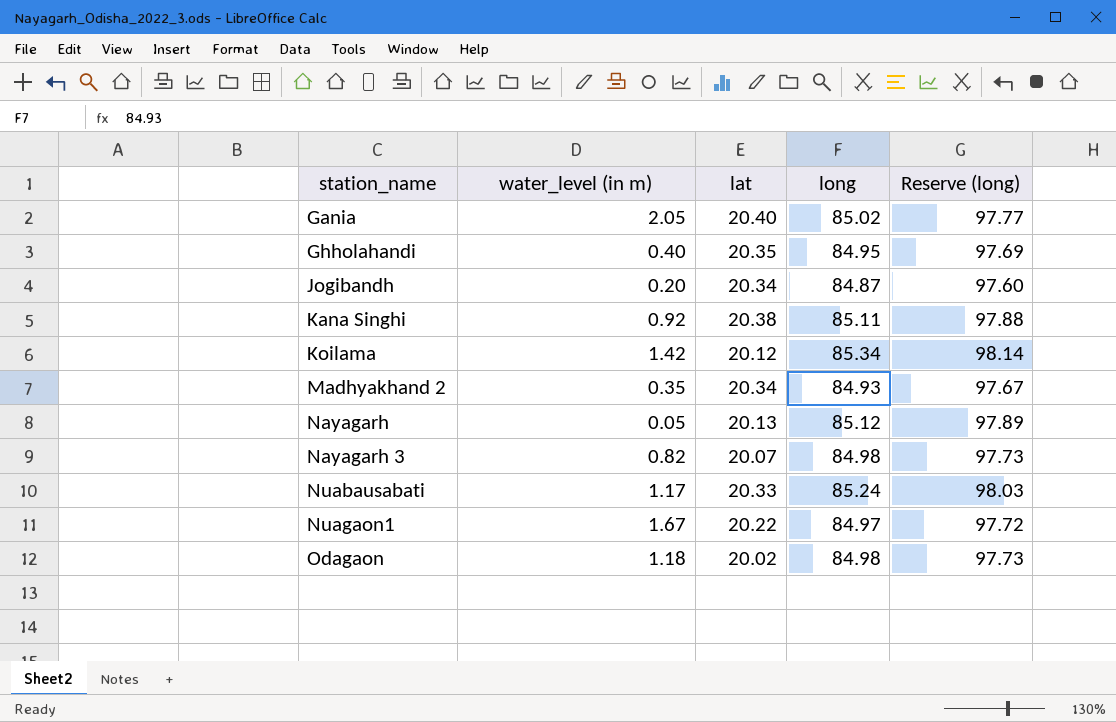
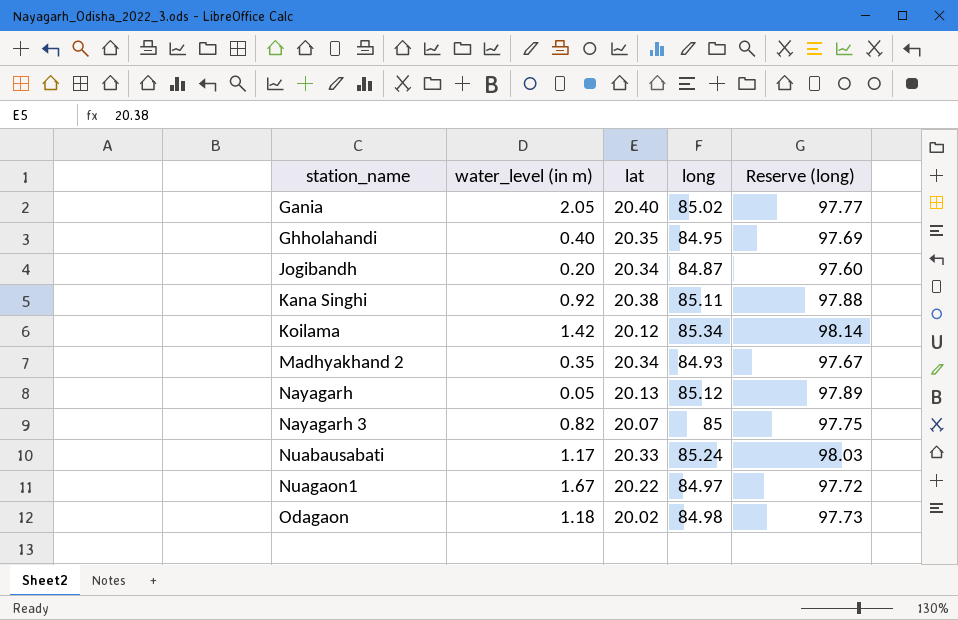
Nayagarh 3 | long: 84.98 -> 85
Nayagarh 3 | Reserve (long): 97.73 -> 97.75

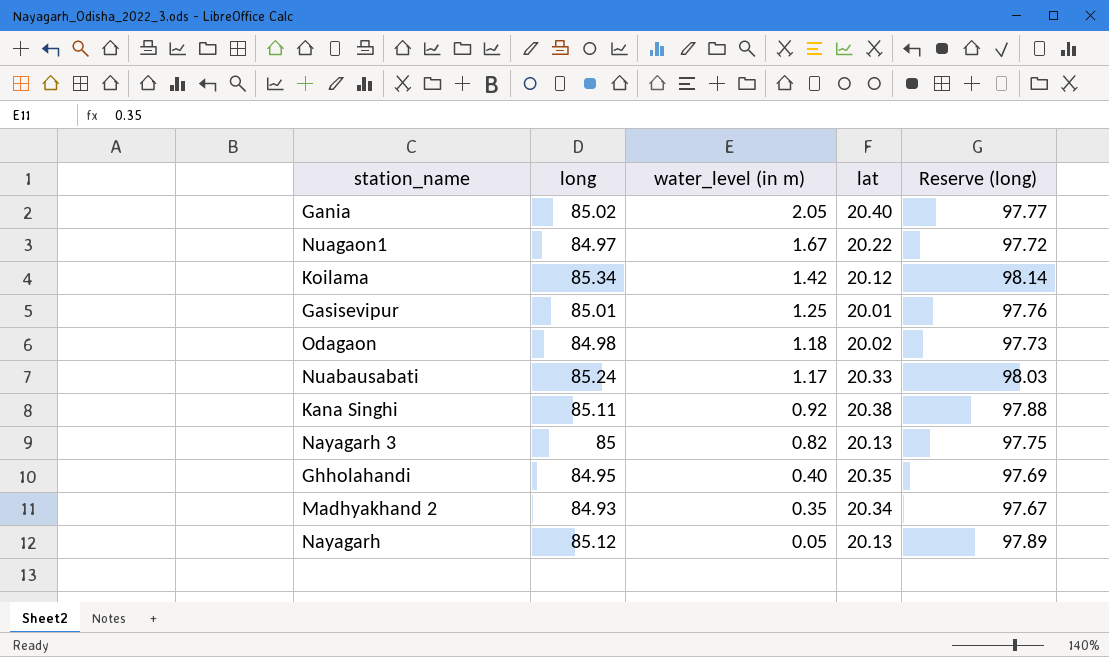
row order: station_name ascending -> water_level (in m) descending
column long | position: 4 -> 2
row Jogibandh: 0.20 | 20.34 | 84.87 | 97.60 -> none
row Gasisevipur: none -> 85.01 | 1.25 | 20.01 | 97.76
Nayagarh 3 | lat: 20.07 -> 20.13

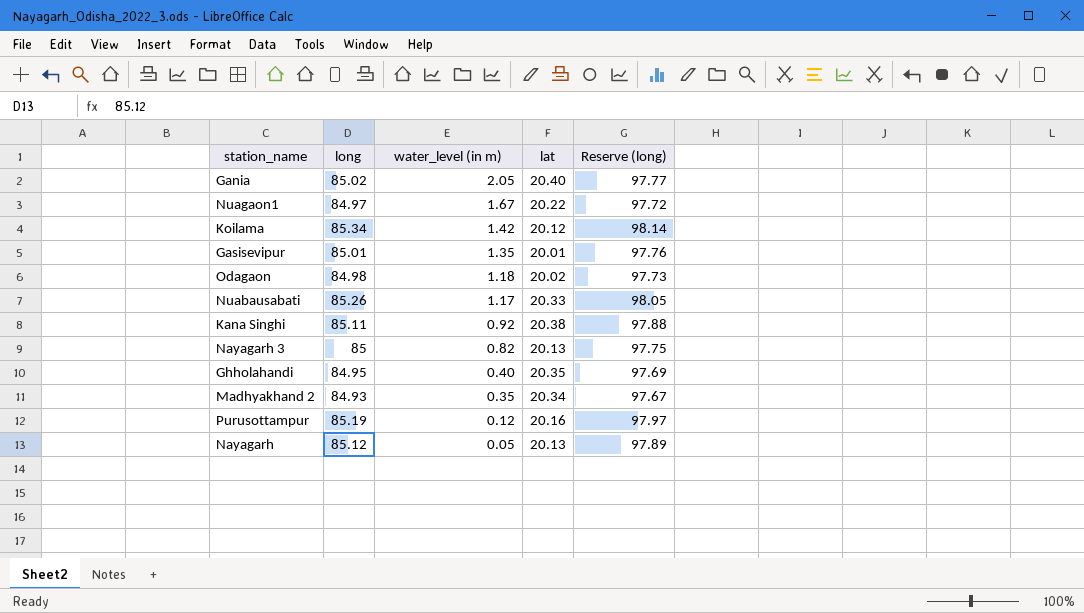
Gasisevipur | water_level (in m): 1.25 -> 1.35
Nuabausabati | long: 85.24 -> 85.26
Nuabausabati | Reserve (long): 98.03 -> 98.05
row Purusottampur: none -> 85.19 | 0.12 | 20.16 | 97.97

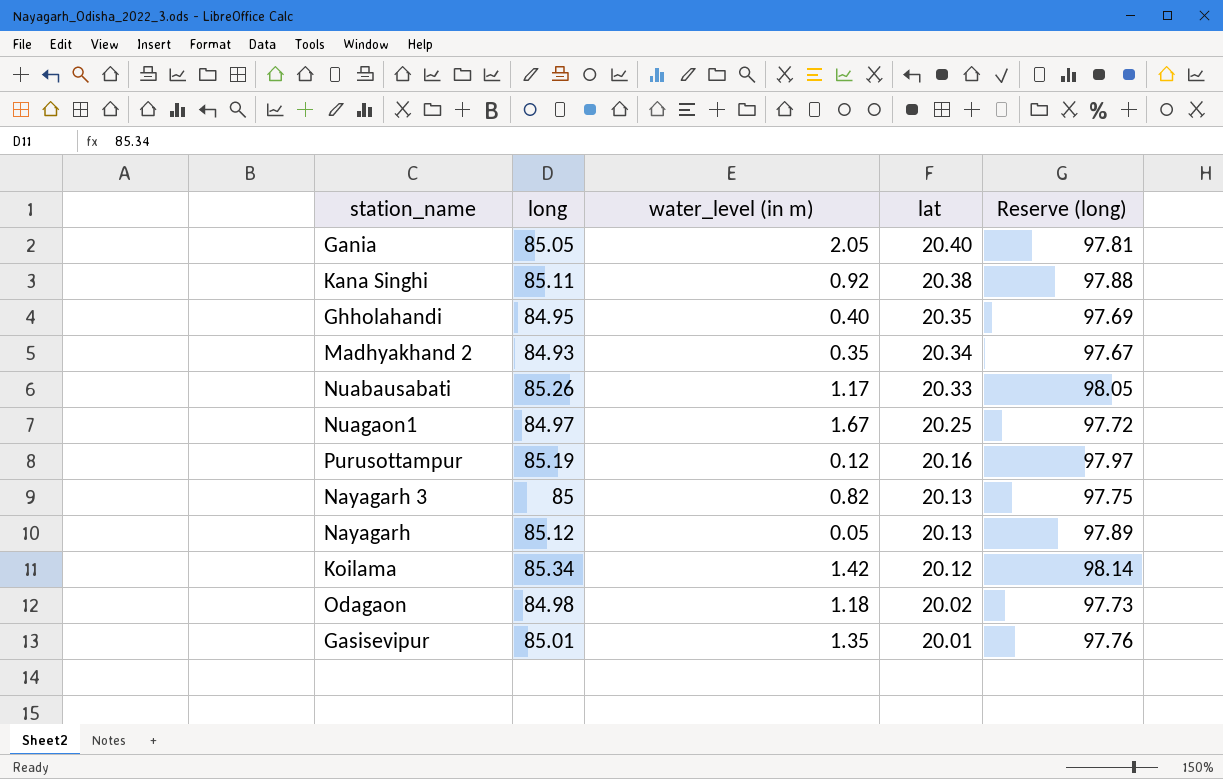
row order: water_level (in m) descending -> lat descending
Gania | long: 85.02 -> 85.05
Gania | Reserve (long): 97.77 -> 97.81
Nuagaon1 | lat: 20.22 -> 20.25

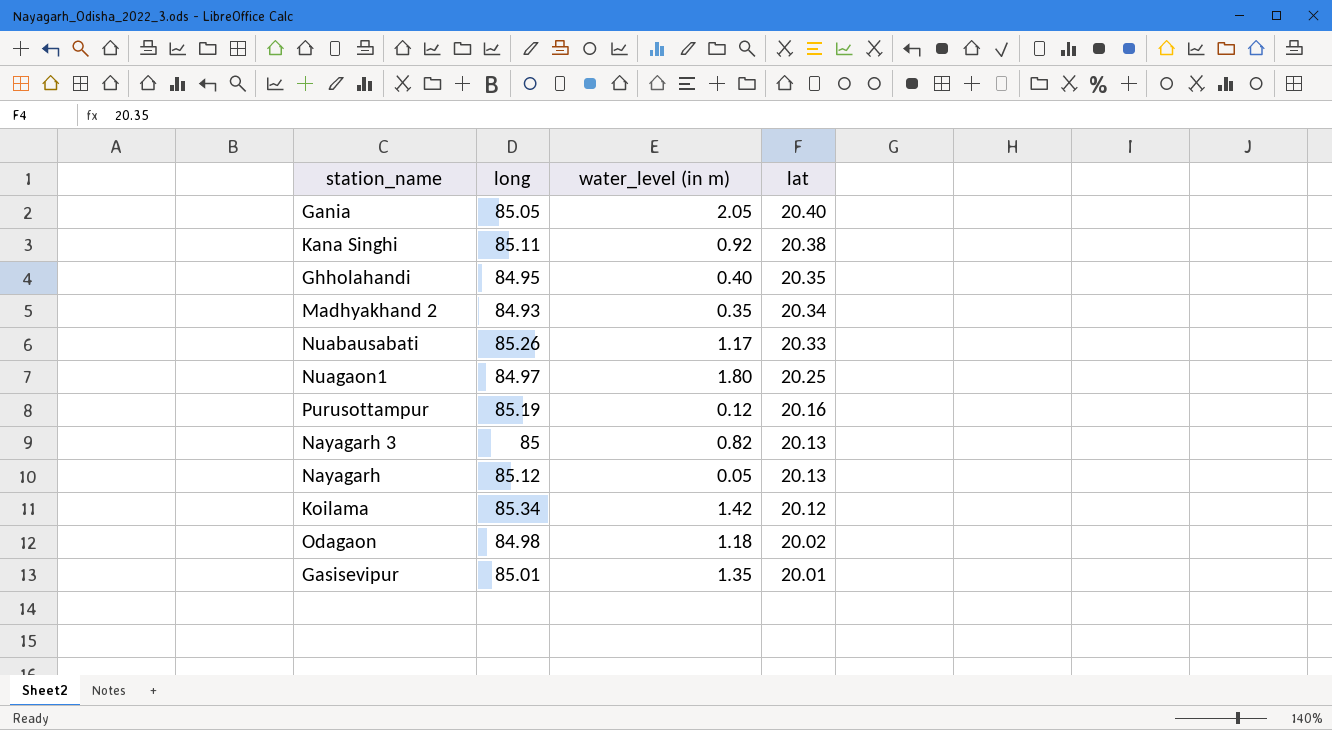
column Reserve (long) | formula: [long] * 1.15 -> none
Nuagaon1 | water_level (in m): 1.67 -> 1.80

